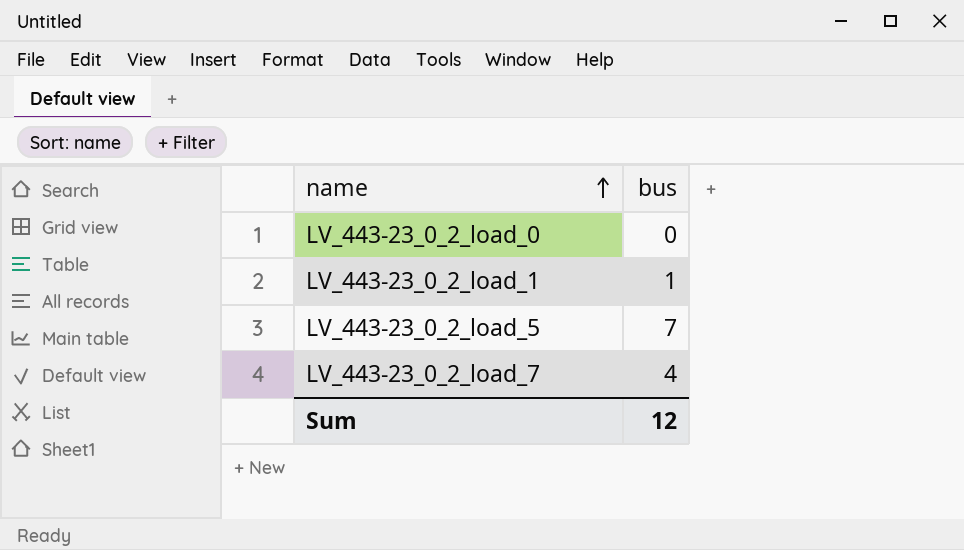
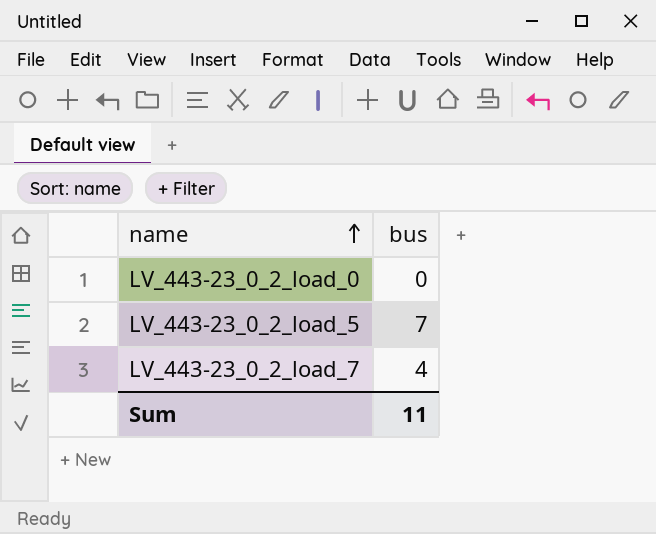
row LV_443-23_0_2_load_1: 1 -> none
Sum | bus: 12 -> 11

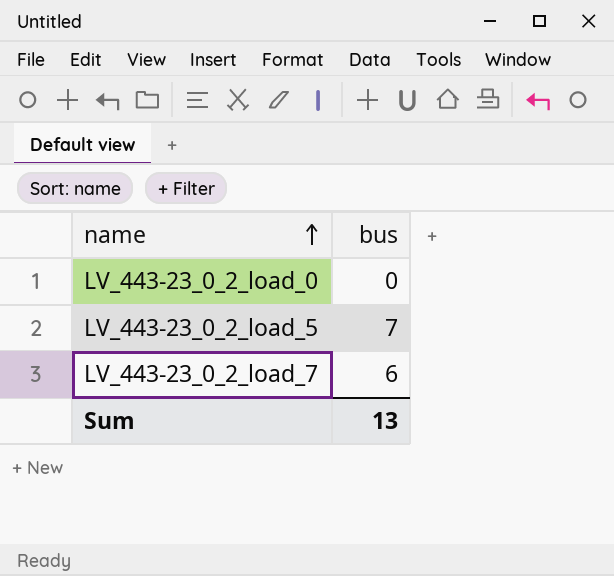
LV_443-23_0_2_load_7 | bus: 4 -> 6
Sum | bus: 11 -> 13

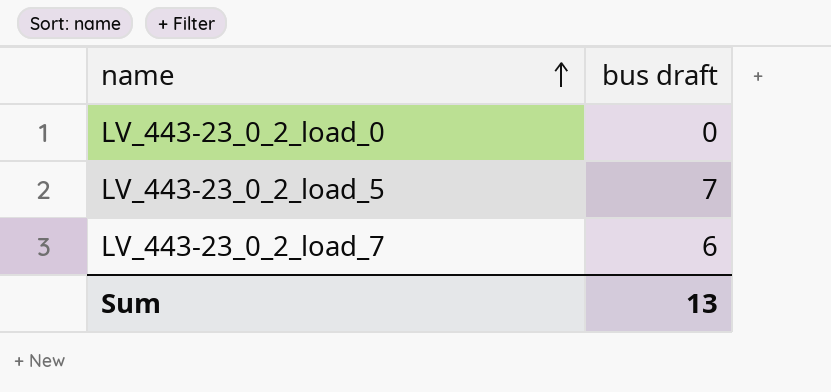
column name: bus -> bus draft

